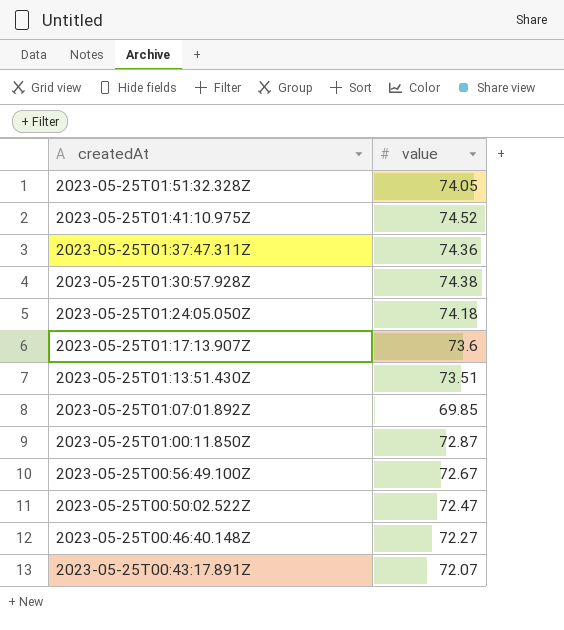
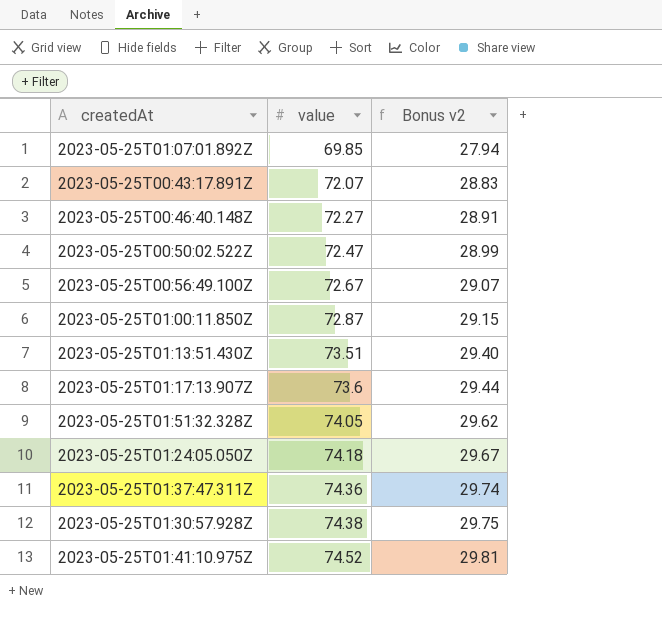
row order: createdAt descending -> value ascending
column Bonus v2 | formula: none -> [value] * 0.4

